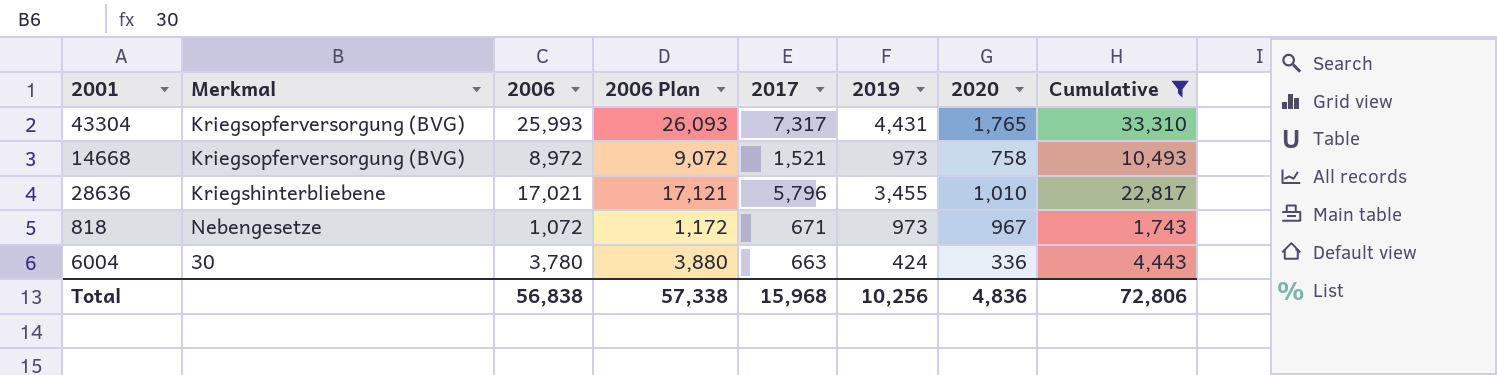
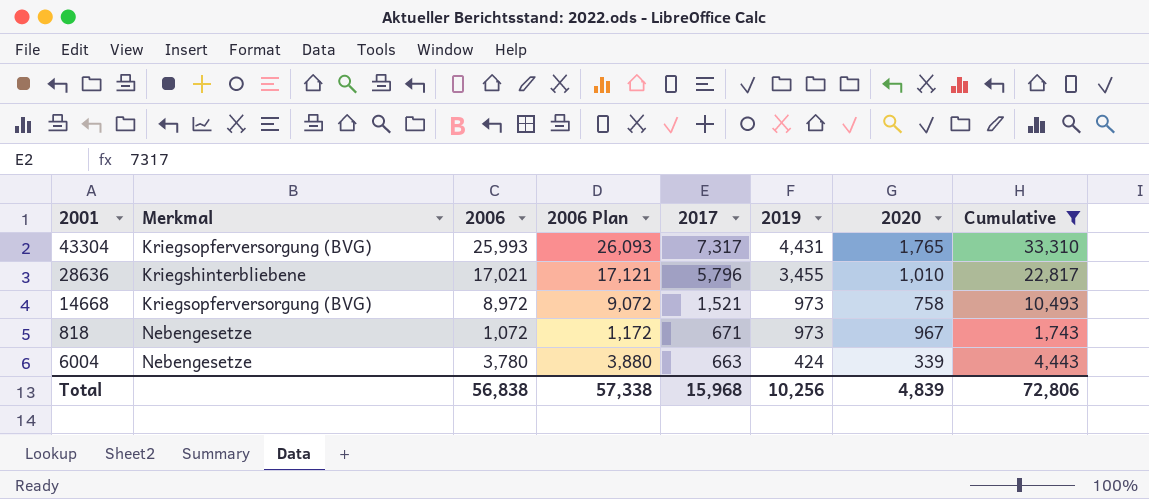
row order: none -> 2017 descending
6004 | Merkmal: 30 -> Nebengesetze
6004 | 2020: 336 -> 339
Total | 2020: 4,836 -> 4,839

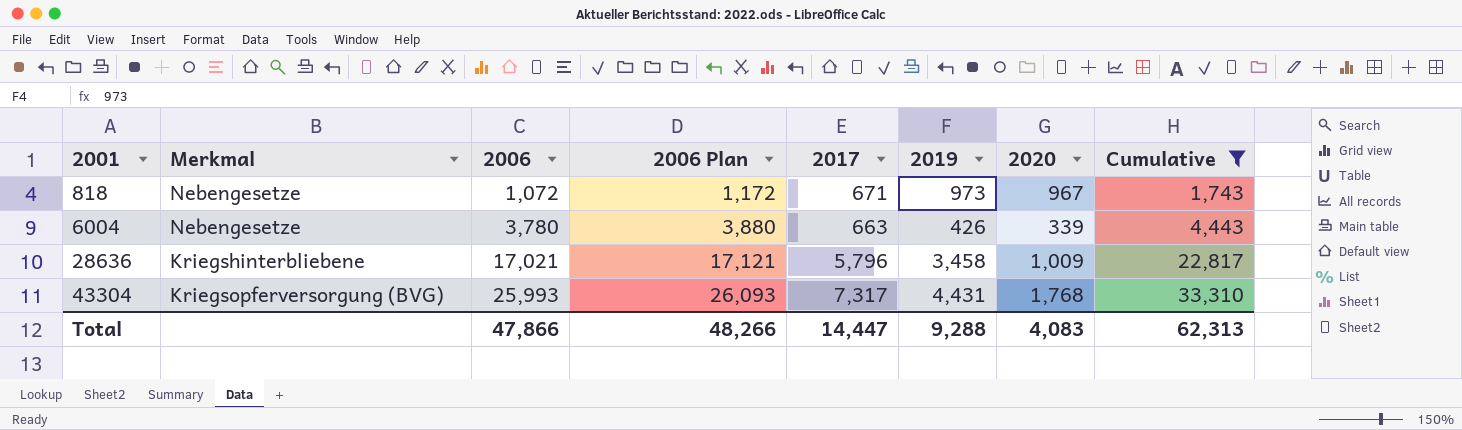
row order: 2017 descending -> 2001 ascending
row 14668: Kriegsopferversorgung (BVG) | 8,972 | 9,072 | 1,521 | 973 | 758 | 10,493 -> none
6004 | 2019: 424 -> 426
28636 | 2019: 3,455 -> 3,458
28636 | 2020: 1,010 -> 1,009
43304 | 2020: 1,765 -> 1,768
Total | 2006: 56,838 -> 47,866
Total | 2006 Plan: 57,338 -> 48,266
Total | 2017: 15,968 -> 14,447
Total | 2019: 10,256 -> 9,288
Total | 2020: 4,839 -> 4,083
Total | Cumulative: 72,806 -> 62,313

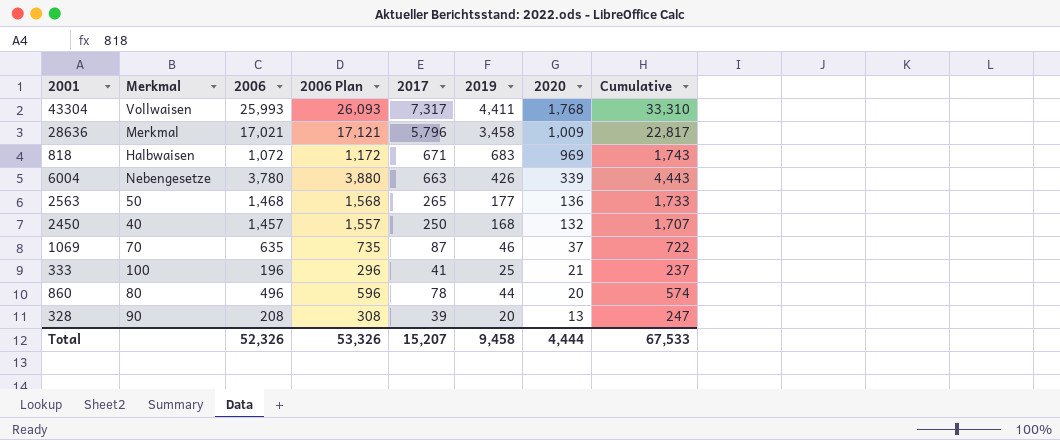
filter: Cumulative >= 1,743 -> none
row order: 2001 ascending -> 2020 descending
43304 | Merkmal: Kriegsopferversorgung (BVG) -> Vollwaisen
43304 | 2019: 4,431 -> 4,411
28636 | Merkmal: Kriegshinterbliebene -> Merkmal
818 | Merkmal: Nebengesetze -> Halbwaisen
818 | 2019: 973 -> 683
818 | 2020: 967 -> 969
Total | 2006: 47,866 -> 52,326
Total | 2006 Plan: 48,266 -> 53,326
Total | 2017: 14,447 -> 15,207
Total | 2019: 9,288 -> 9,458
Total | 2020: 4,083 -> 4,444
Total | Cumulative: 62,313 -> 67,533

